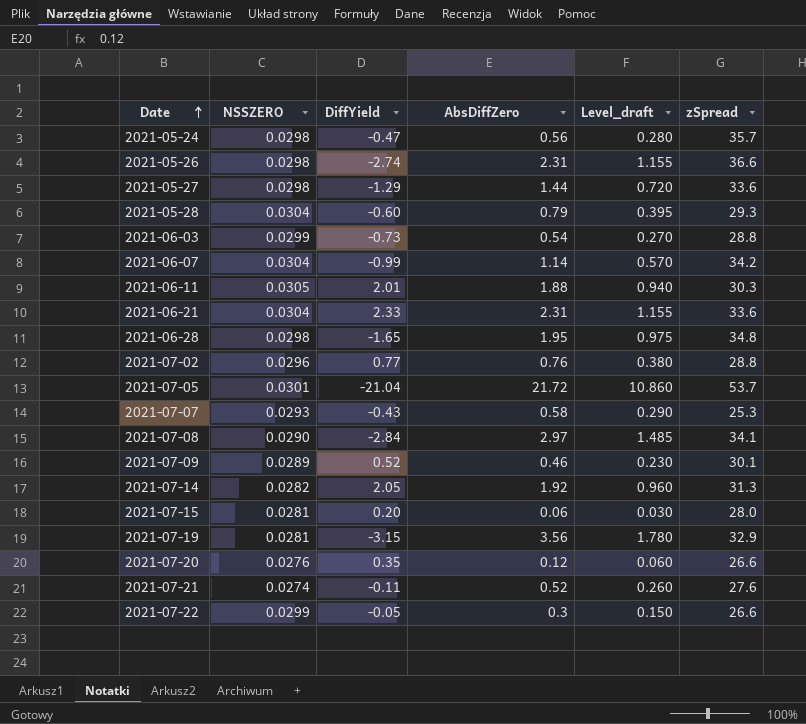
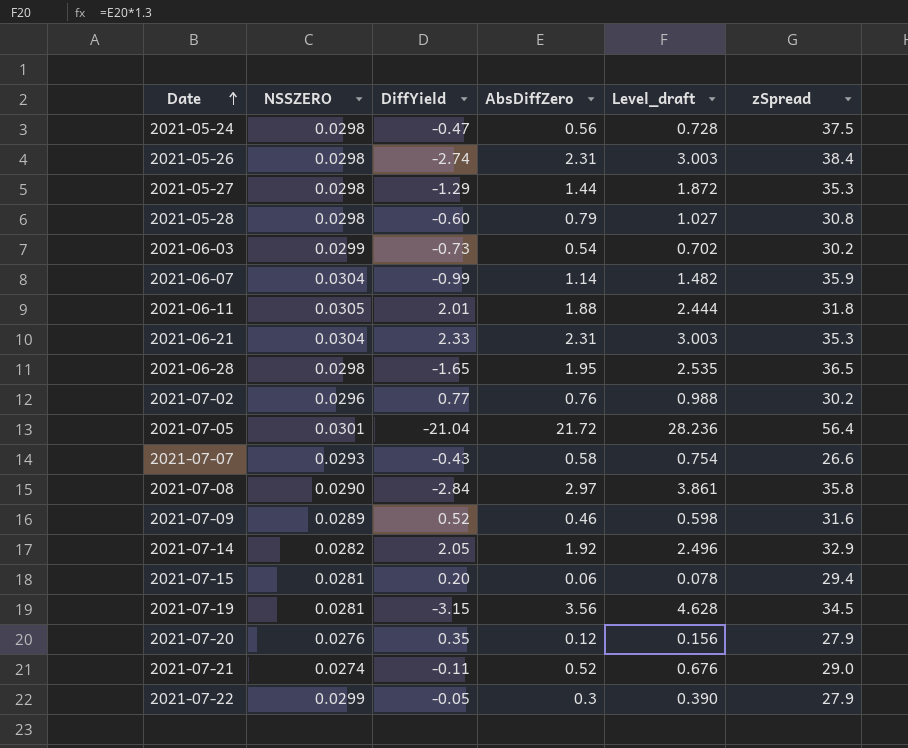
column Level_draft | formula: [AbsDiffZero] * 0.5 -> [AbsDiffZero] * 1.3
2021-05-24 | zSpread: 35.7 -> 37.5
2021-05-26 | zSpread: 36.6 -> 38.4
2021-05-27 | zSpread: 33.6 -> 35.3
2021-05-28 | NSSZERO: 0.0304 -> 0.0298
2021-05-28 | zSpread: 29.3 -> 30.8
2021-06-03 | zSpread: 28.8 -> 30.2
2021-06-07 | zSpread: 34.2 -> 35.9
2021-06-11 | zSpread: 30.3 -> 31.8
2021-06-21 | zSpread: 33.6 -> 35.3
2021-06-28 | zSpread: 34.8 -> 36.5
2021-07-02 | zSpread: 28.8 -> 30.2
2021-07-05 | zSpread: 53.7 -> 56.4
2021-07-07 | zSpread: 25.3 -> 26.6
2021-07-08 | zSpread: 34.1 -> 35.8
2021-07-09 | zSpread: 30.1 -> 31.6
2021-07-14 | zSpread: 31.3 -> 32.9
2021-07-15 | zSpread: 28.0 -> 29.4
2021-07-19 | zSpread: 32.9 -> 34.5
2021-07-20 | zSpread: 26.6 -> 27.9
2021-07-21 | zSpread: 27.6 -> 29.0
2021-07-22 | zSpread: 26.6 -> 27.9

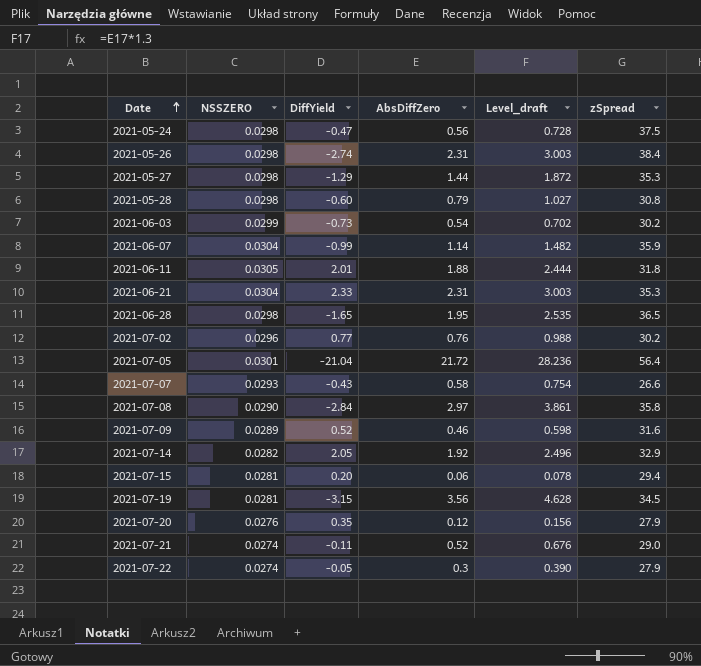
2021-07-22 | NSSZERO: 0.0299 -> 0.0274

